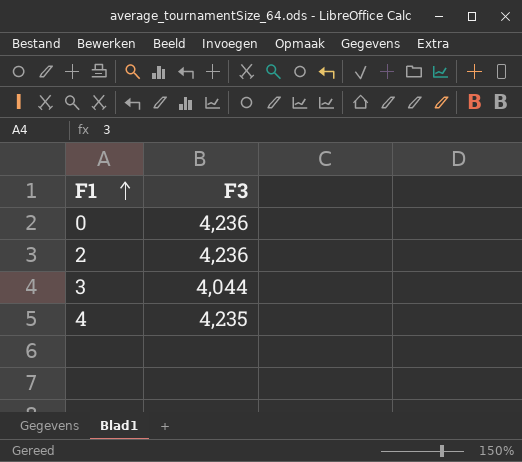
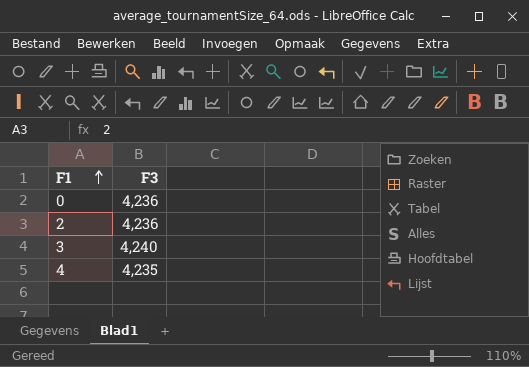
3 | F3: 4,044 -> 4,240

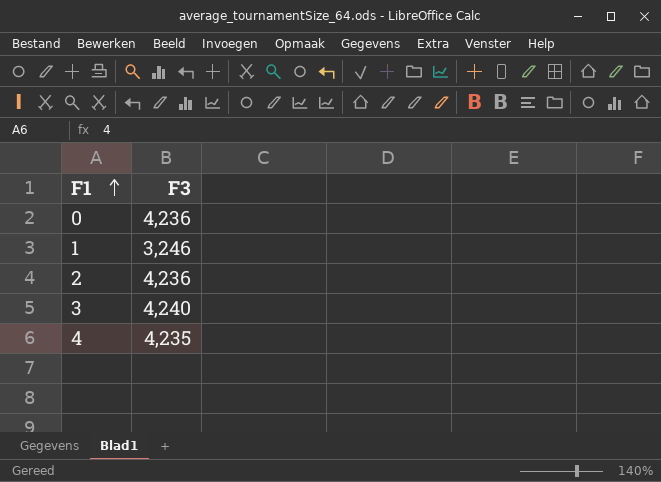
row 1: none -> 3,246

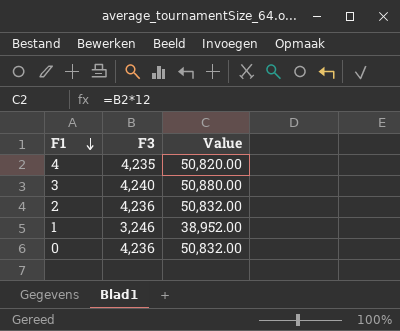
row order: F1 ascending -> F1 descending
column Value | formula: none -> [F3] * 12

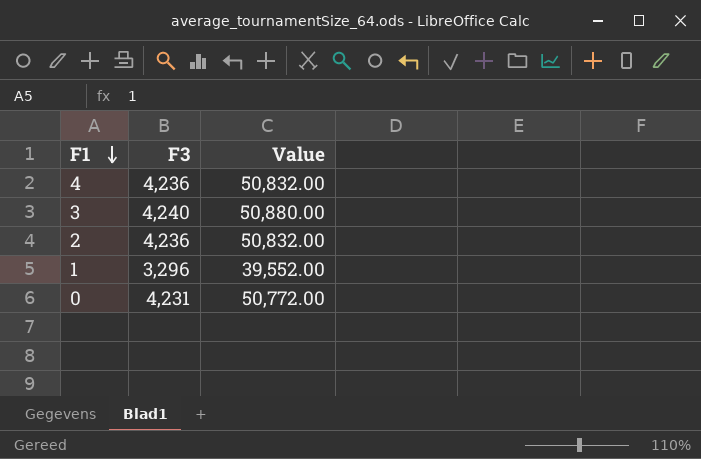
4 | F3: 4,235 -> 4,236
4 | Value: 50,820.00 -> 50,832.00
1 | F3: 3,246 -> 3,296
1 | Value: 38,952.00 -> 39,552.00
0 | F3: 4,236 -> 4,231
0 | Value: 50,832.00 -> 50,772.00

